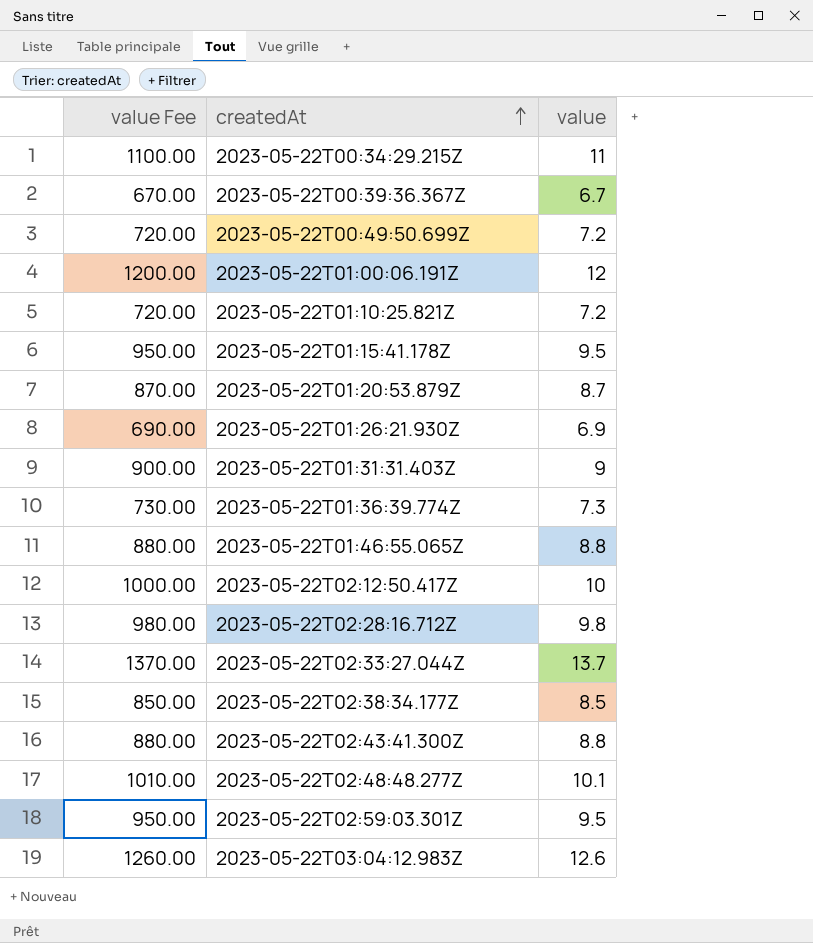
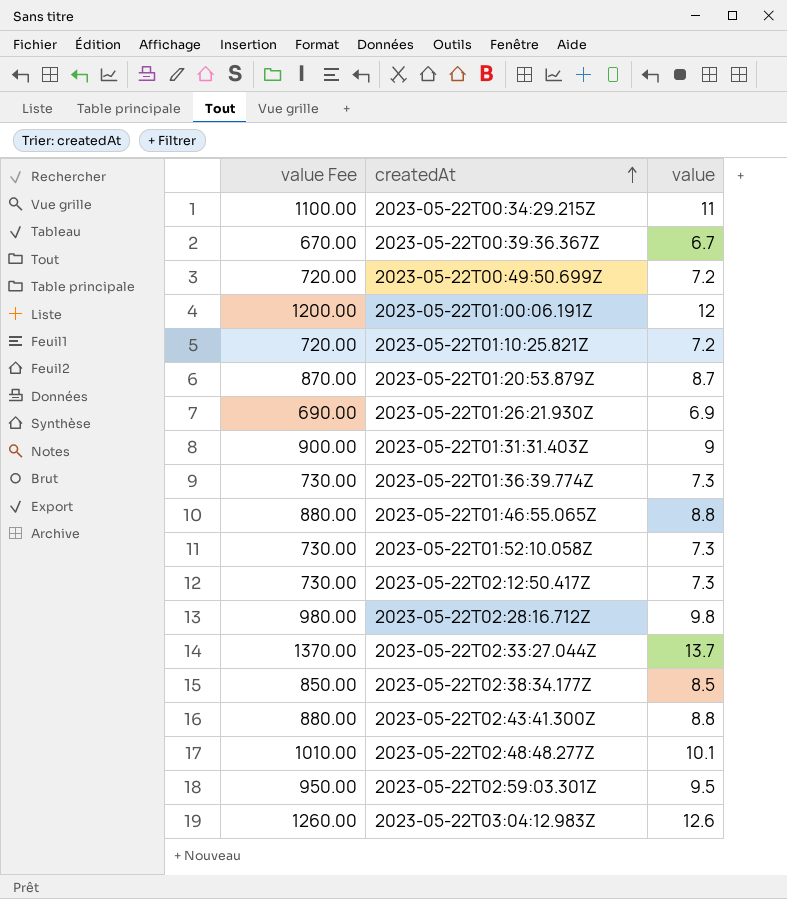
row 2023-05-22T01:15:41.178Z: 950.00 | 9.5 -> none
row 2023-05-22T01:52:10.058Z: none -> 730.00 | 7.3
2023-05-22T02:12:50.417Z | value Fee: 1000.00 -> 730.00
2023-05-22T02:12:50.417Z | value: 10 -> 7.3

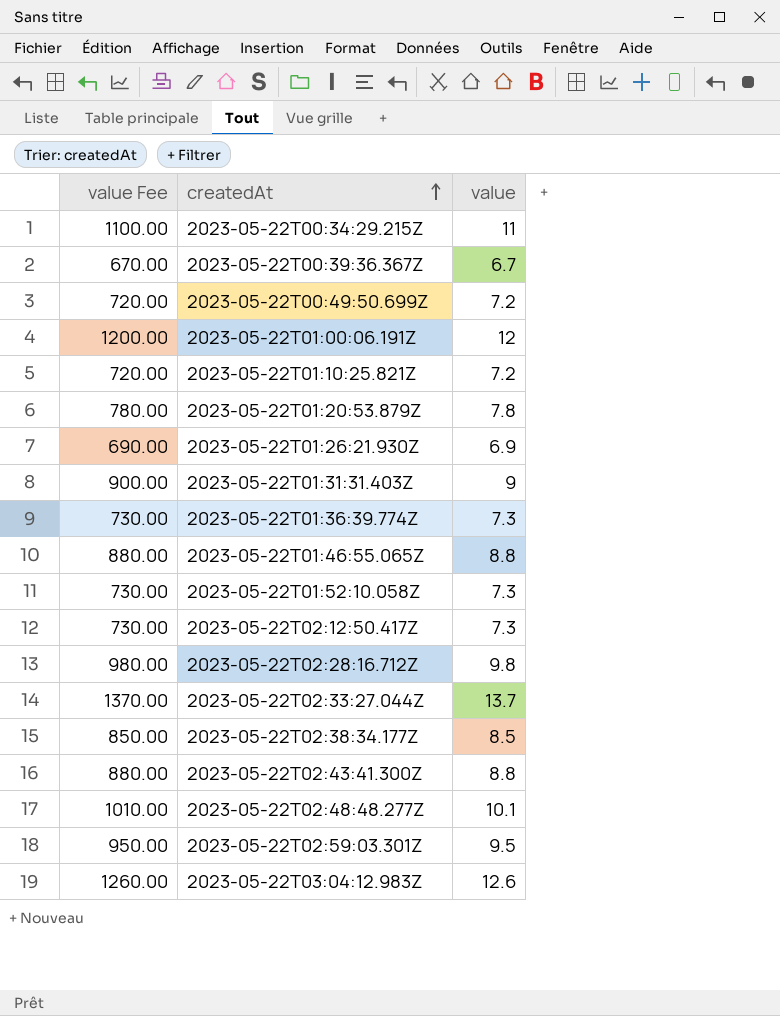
2023-05-22T01:20:53.879Z | value Fee: 870.00 -> 780.00
2023-05-22T01:20:53.879Z | value: 8.7 -> 7.8

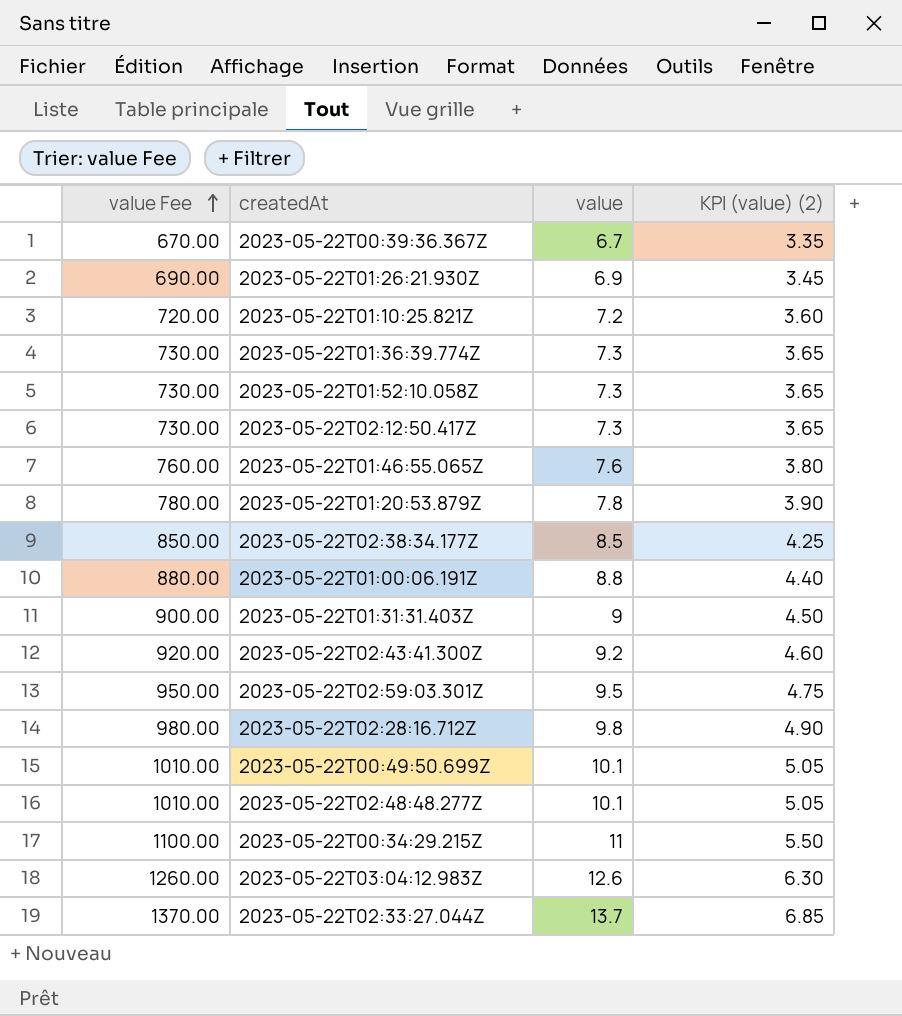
row order: createdAt ascending -> value Fee ascending
column KPI (value) (2) | formula: none -> [value] * 0.5
2023-05-22T01:46:55.065Z | value Fee: 880.00 -> 760.00
2023-05-22T01:46:55.065Z | value: 8.8 -> 7.6
2023-05-22T01:00:06.191Z | value Fee: 1200.00 -> 880.00
2023-05-22T01:00:06.191Z | value: 12 -> 8.8
2023-05-22T02:43:41.300Z | value Fee: 880.00 -> 920.00
2023-05-22T02:43:41.300Z | value: 8.8 -> 9.2
2023-05-22T00:49:50.699Z | value Fee: 720.00 -> 1010.00
2023-05-22T00:49:50.699Z | value: 7.2 -> 10.1

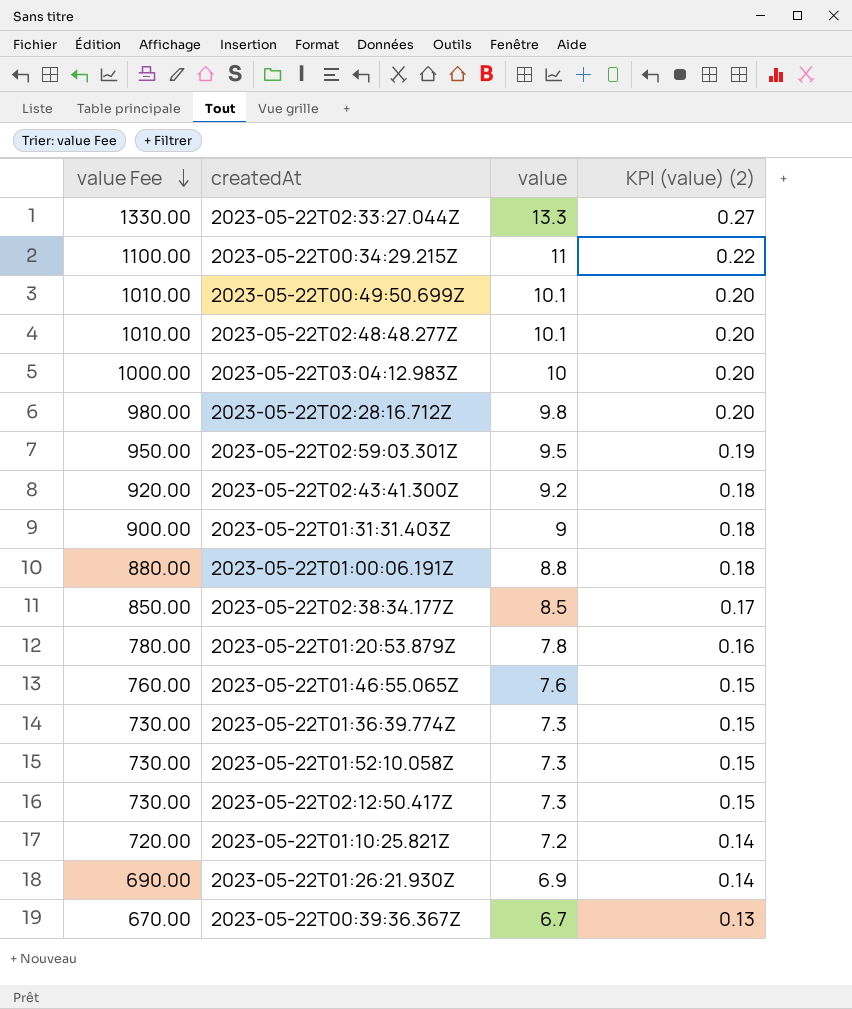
row order: value Fee ascending -> value Fee descending
column KPI (value) (2) | formula: [value] * 0.5 -> [value] * 0.02
2023-05-22T02:33:27.044Z | value Fee: 1370.00 -> 1330.00
2023-05-22T02:33:27.044Z | value: 13.7 -> 13.3
2023-05-22T03:04:12.983Z | value Fee: 1260.00 -> 1000.00
2023-05-22T03:04:12.983Z | value: 12.6 -> 10

